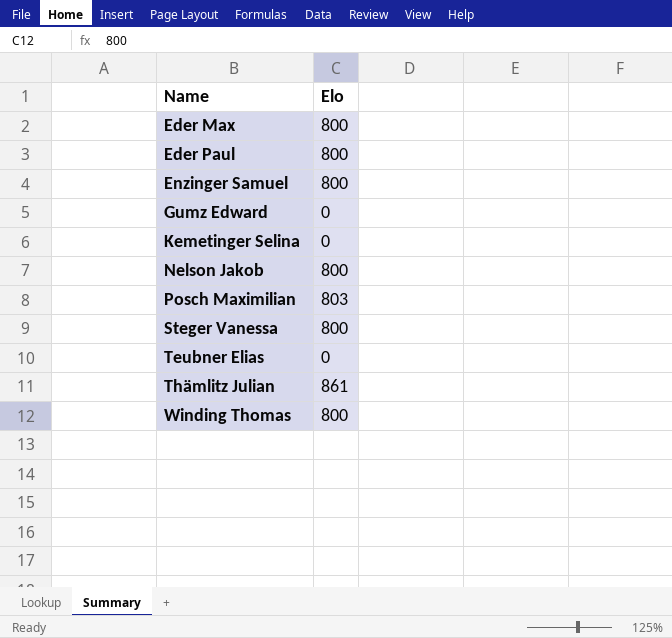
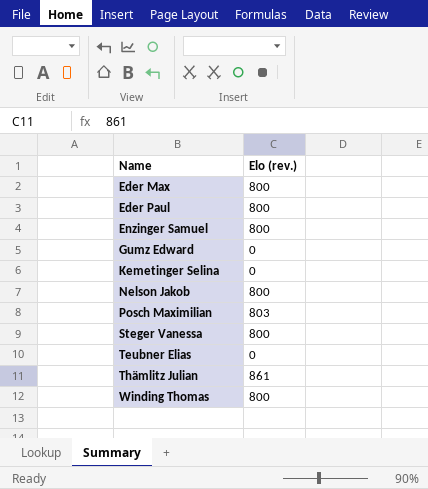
column name: Elo -> Elo (rev.)

